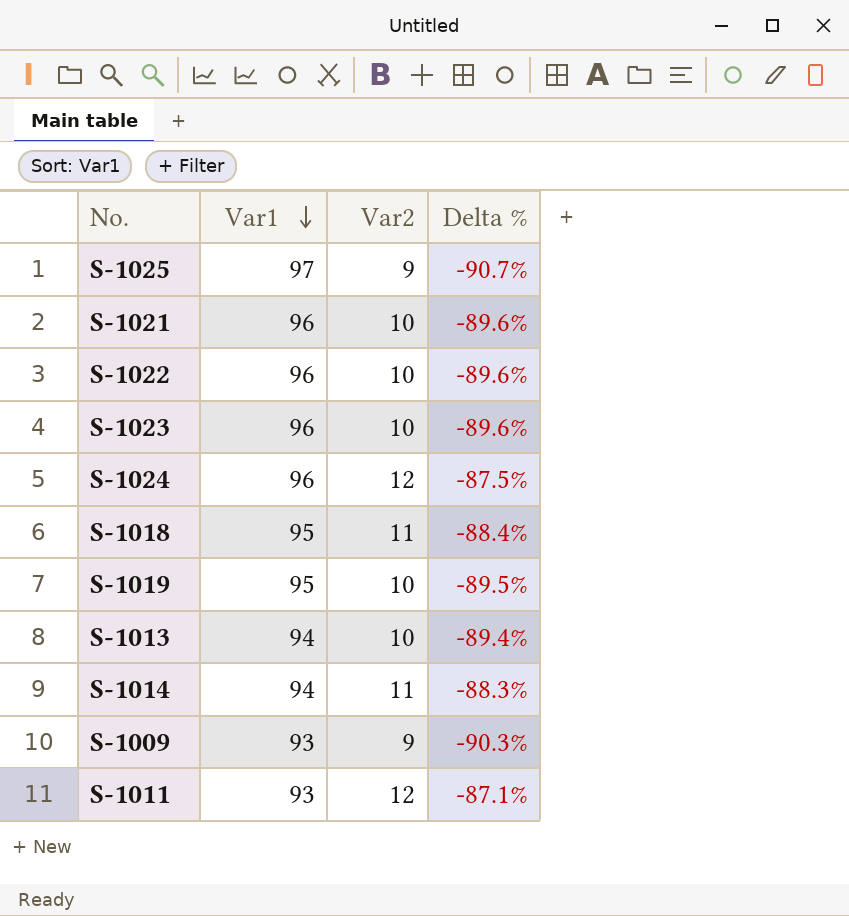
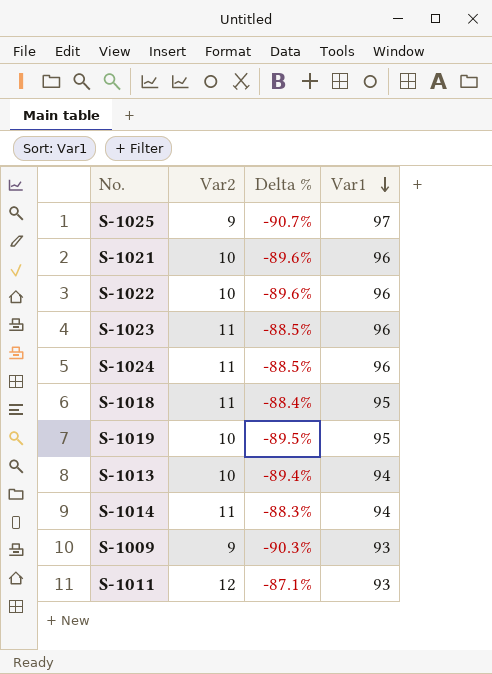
column Var1 | position: 2 -> 4
S-1023 | Var2: 10 -> 11
S-1023 | Delta %: -89.6% -> -88.5%
S-1024 | Var2: 12 -> 11
S-1024 | Delta %: -87.5% -> -88.5%

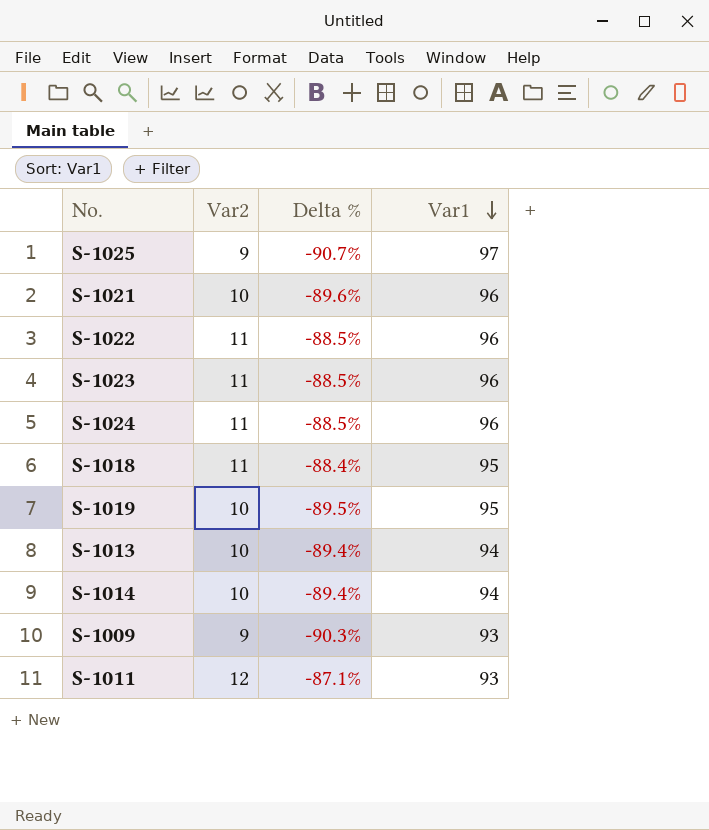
S-1022 | Var2: 10 -> 11
S-1022 | Delta %: -89.6% -> -88.5%
S-1014 | Var2: 11 -> 10
S-1014 | Delta %: -88.3% -> -89.4%

